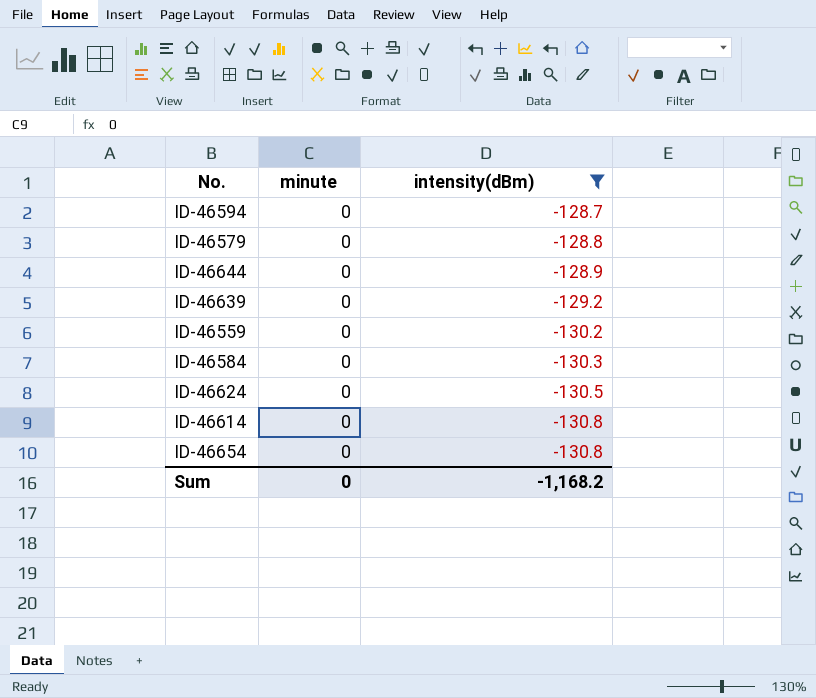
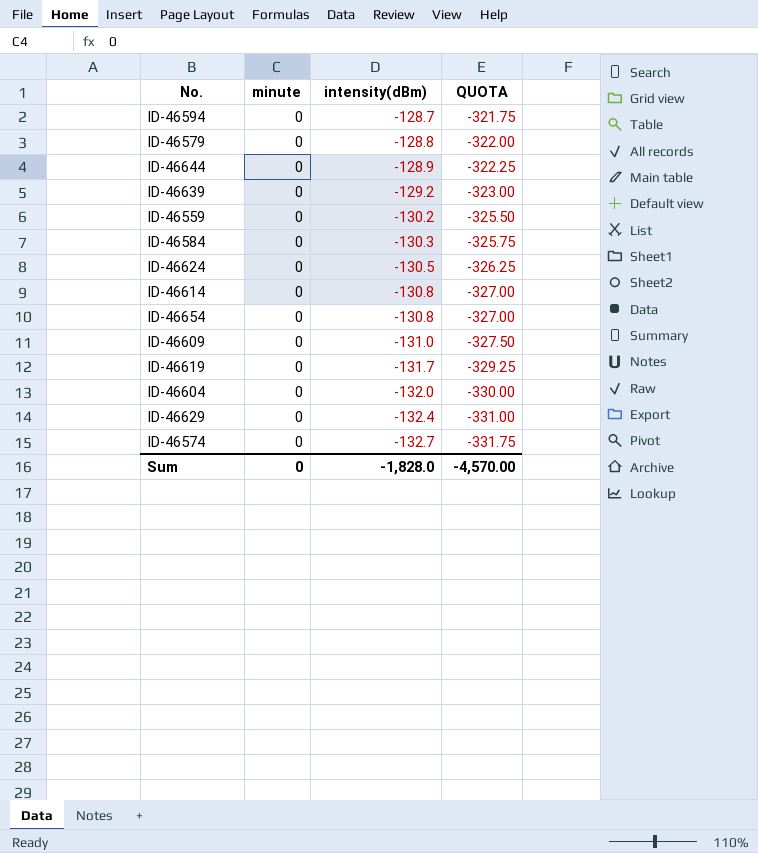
filter: intensity(dBm) >= -130.8 -> none
column QUOTA | formula: none -> [intensity(dBm)] * 2.5
Sum | intensity(dBm): -1,168.2 -> -1,828.0

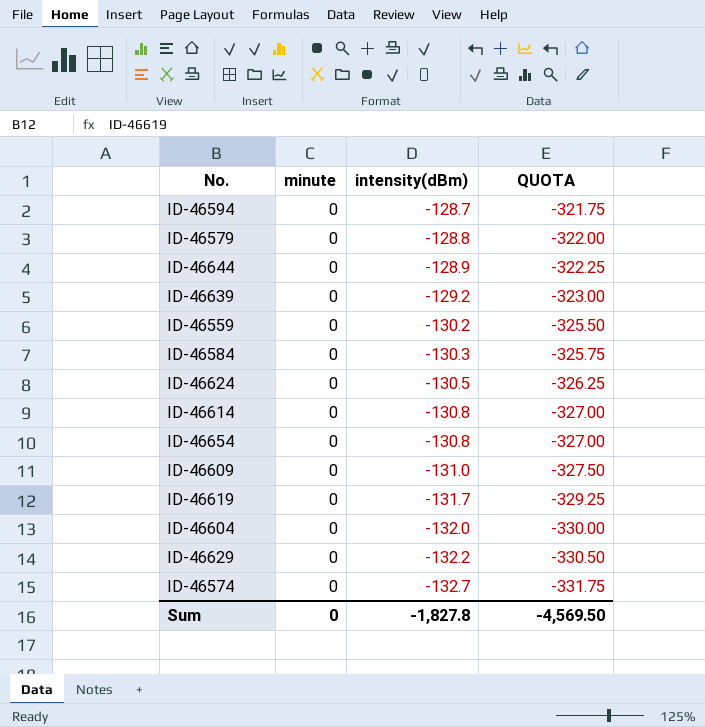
ID-46629 | intensity(dBm): -132.4 -> -132.2
ID-46629 | QUOTA: -331.00 -> -330.50
Sum | intensity(dBm): -1,828.0 -> -1,827.8
Sum | QUOTA: -4,570.00 -> -4,569.50

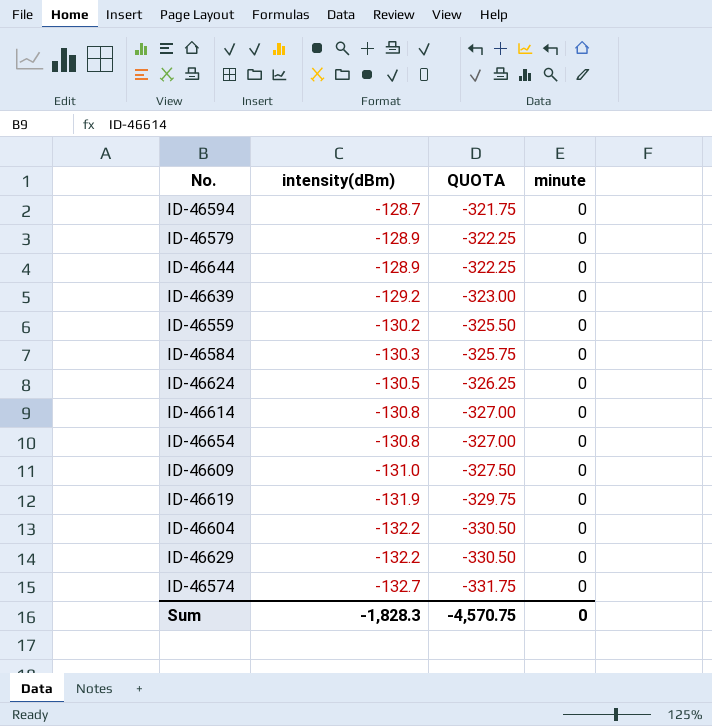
column minute | position: 2 -> 4
ID-46579 | intensity(dBm): -128.8 -> -128.9
ID-46579 | QUOTA: -322.00 -> -322.25
ID-46619 | intensity(dBm): -131.7 -> -131.9
ID-46619 | QUOTA: -329.25 -> -329.75
ID-46604 | intensity(dBm): -132.0 -> -132.2
ID-46604 | QUOTA: -330.00 -> -330.50
Sum | intensity(dBm): -1,827.8 -> -1,828.3
Sum | QUOTA: -4,569.50 -> -4,570.75

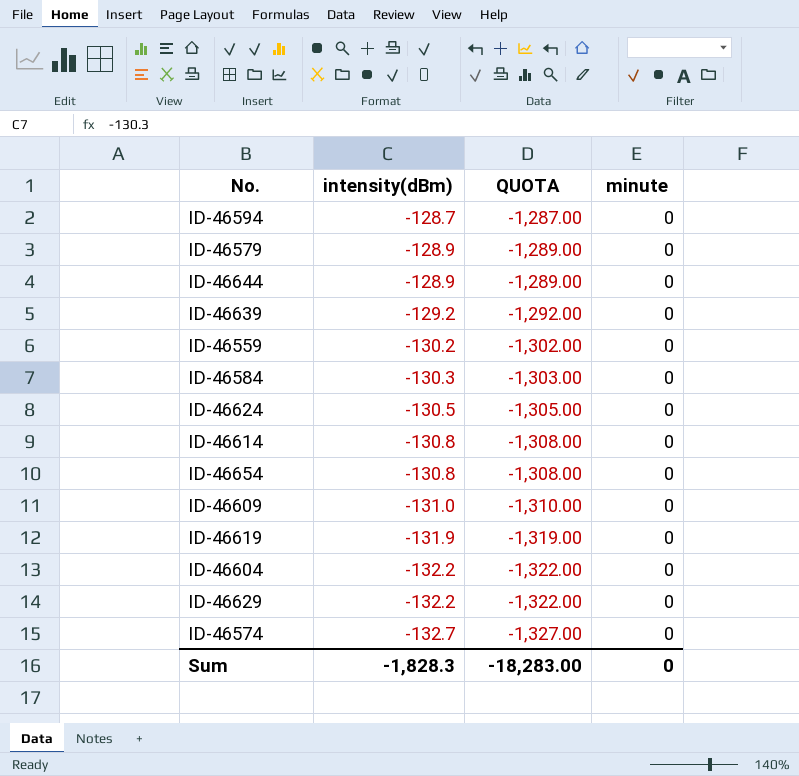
column QUOTA | formula: [intensity(dBm)] * 2.5 -> [intensity(dBm)] * 10
Sum | QUOTA: -4,570.75 -> -18,283.00

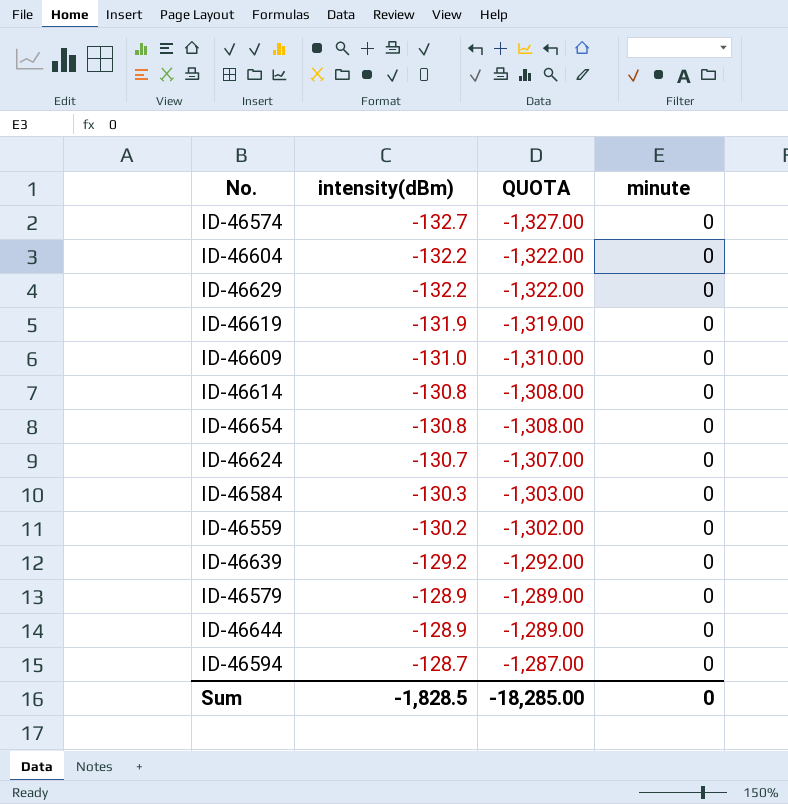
row order: intensity(dBm) descending -> intensity(dBm) ascending
ID-46624 | intensity(dBm): -130.5 -> -130.7
ID-46624 | QUOTA: -1,305.00 -> -1,307.00
Sum | intensity(dBm): -1,828.3 -> -1,828.5
Sum | QUOTA: -18,283.00 -> -18,285.00

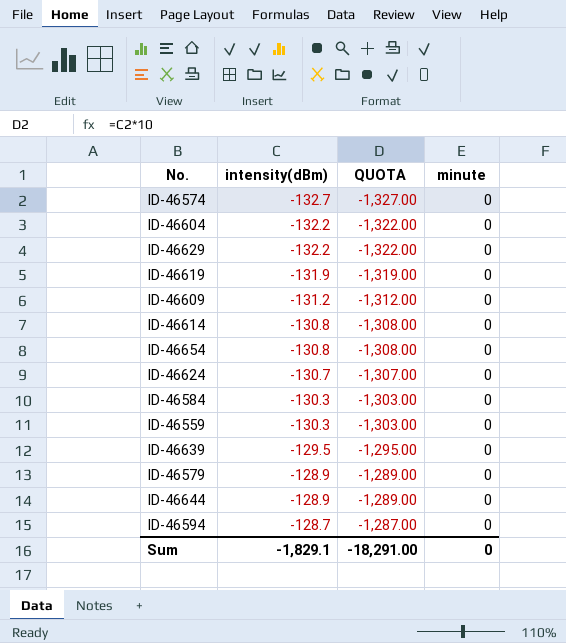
ID-46609 | intensity(dBm): -131.0 -> -131.2
ID-46609 | QUOTA: -1,310.00 -> -1,312.00
ID-46559 | intensity(dBm): -130.2 -> -130.3
ID-46559 | QUOTA: -1,302.00 -> -1,303.00
ID-46639 | intensity(dBm): -129.2 -> -129.5
ID-46639 | QUOTA: -1,292.00 -> -1,295.00
Sum | intensity(dBm): -1,828.5 -> -1,829.1
Sum | QUOTA: -18,285.00 -> -18,291.00

